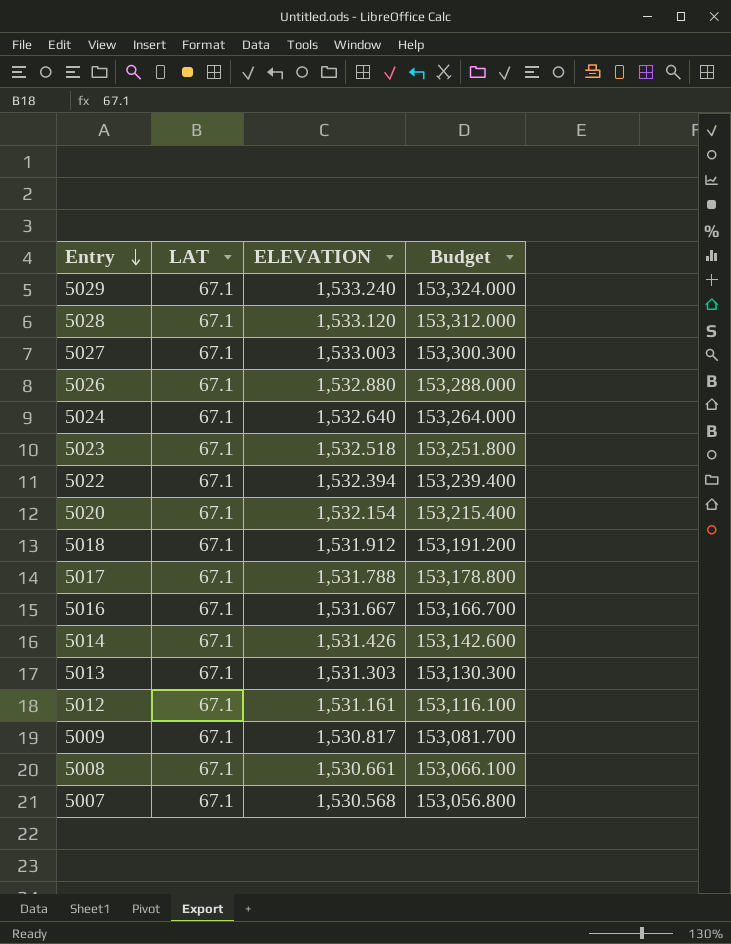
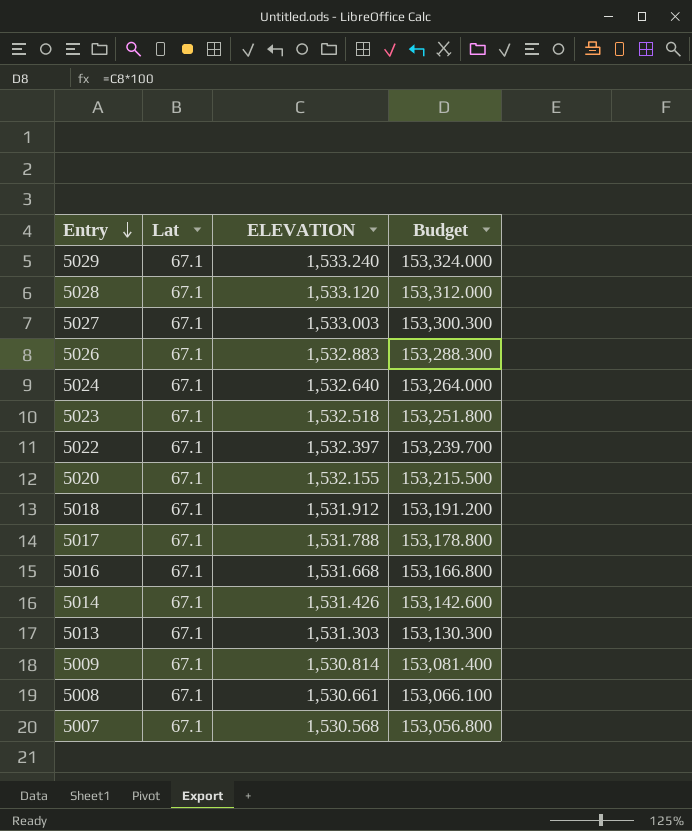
column name: LAT -> Lat
row 5012: 67.1 | 1,531.161 | 153,116.100 -> none
5026 | ELEVATION: 1,532.880 -> 1,532.883
5026 | Budget: 153,288.000 -> 153,288.300
5022 | ELEVATION: 1,532.394 -> 1,532.397
5022 | Budget: 153,239.400 -> 153,239.700
5020 | ELEVATION: 1,532.154 -> 1,532.155
5020 | Budget: 153,215.400 -> 153,215.500
5016 | ELEVATION: 1,531.667 -> 1,531.668
5016 | Budget: 153,166.700 -> 153,166.800
5009 | ELEVATION: 1,530.817 -> 1,530.814
5009 | Budget: 153,081.700 -> 153,081.400

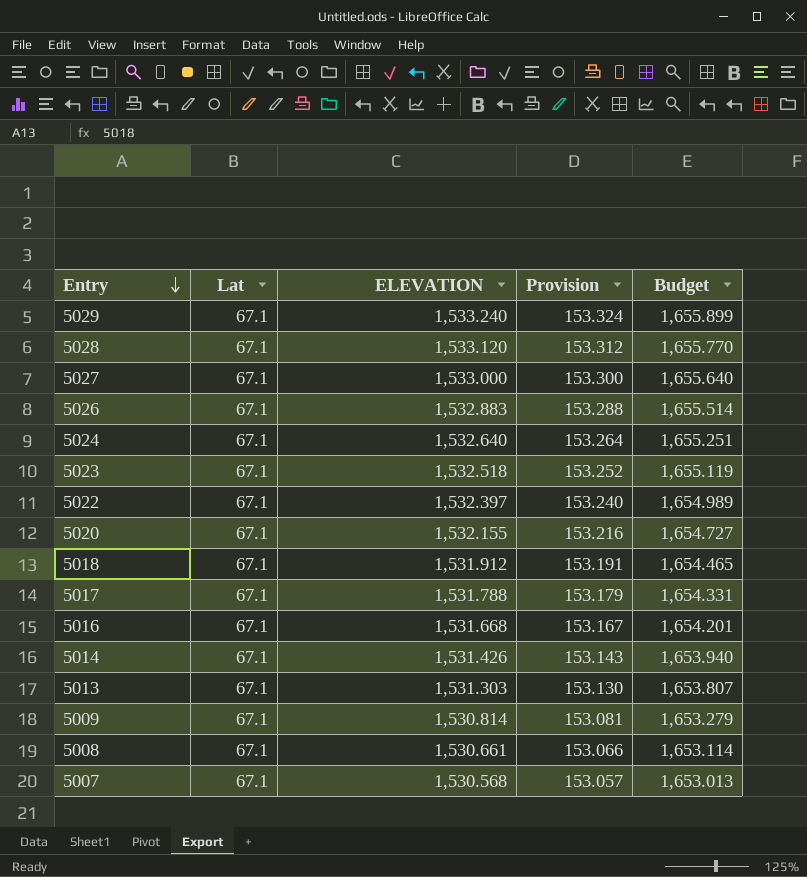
column Provision | formula: none -> [ELEVATION] * 0.1
column Budget | formula: [ELEVATION] * 100 -> [ELEVATION] * 1.08
5027 | ELEVATION: 1,533.003 -> 1,533.000

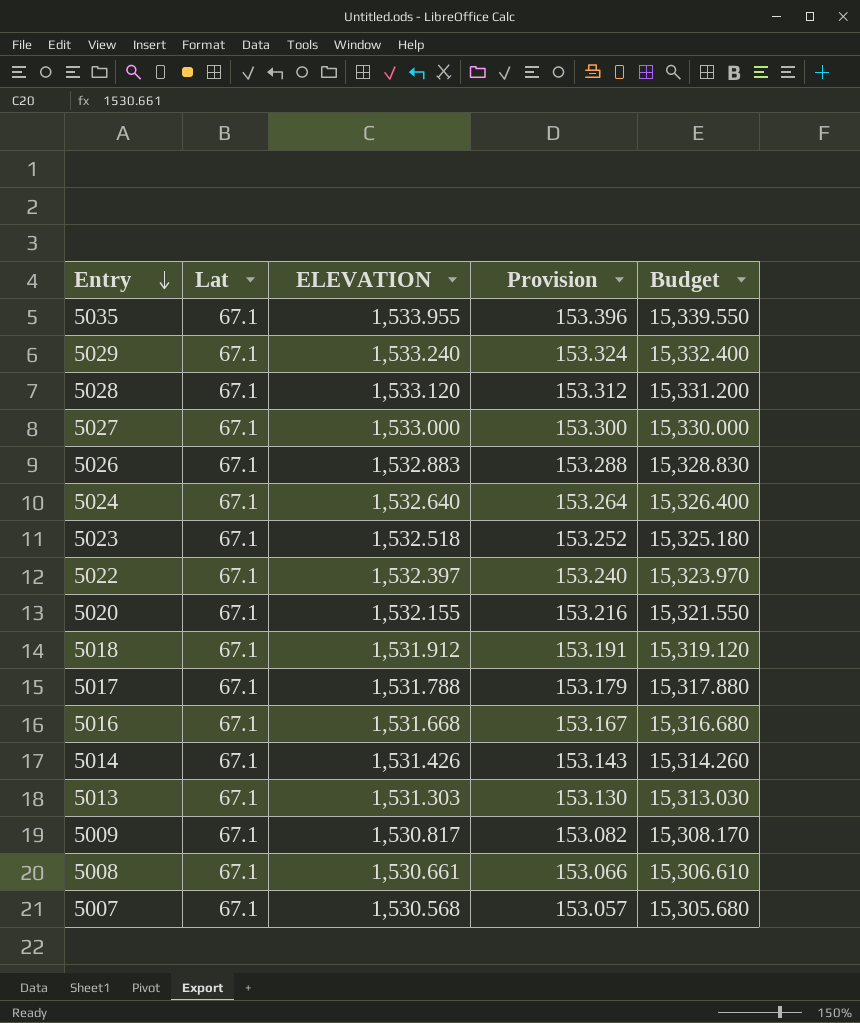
column Budget | formula: [ELEVATION] * 1.08 -> [ELEVATION] * 10
row 5035: none -> 67.1 | 1,533.955 | 153.396 | 15,339.550
5009 | ELEVATION: 1,530.814 -> 1,530.817
5009 | Provision: 153.081 -> 153.082

